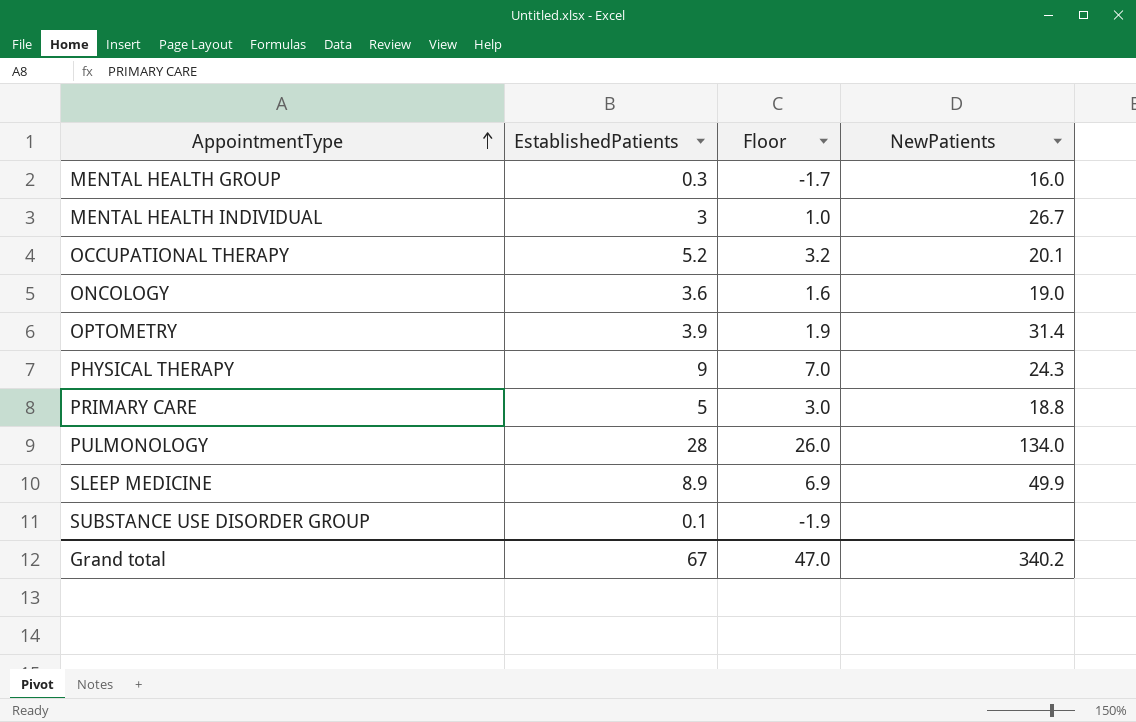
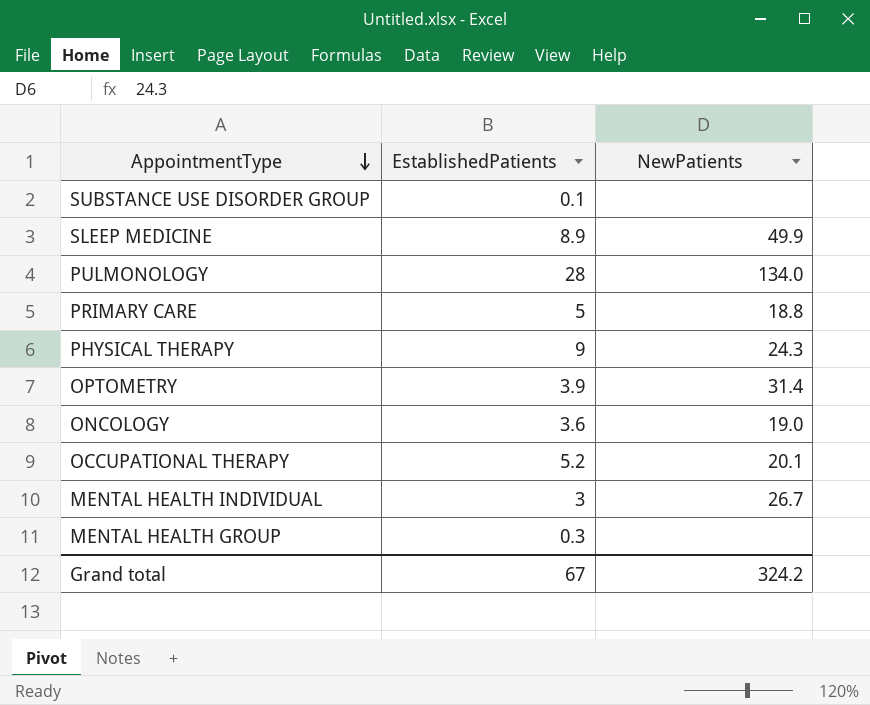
row order: AppointmentType ascending -> AppointmentType descending
column Floor | formula: [EstablishedPatients] - 2 -> none
MENTAL HEALTH GROUP | NewPatients: 16.0 -> none
Grand total | NewPatients: 340.2 -> 324.2

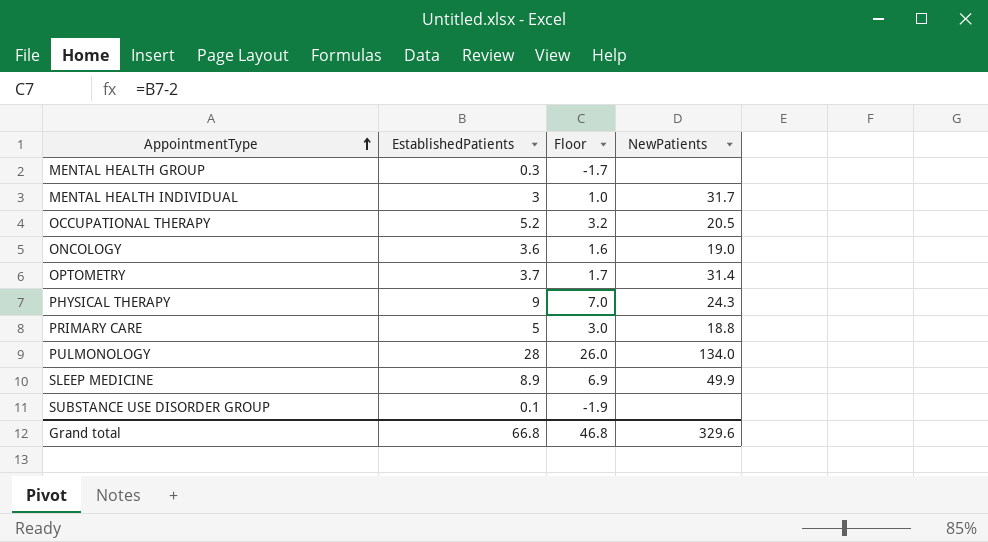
row order: AppointmentType descending -> AppointmentType ascending
column Floor | formula: none -> [EstablishedPatients] - 2
MENTAL HEALTH INDIVIDUAL | NewPatients: 26.7 -> 31.7
OCCUPATIONAL THERAPY | NewPatients: 20.1 -> 20.5
OPTOMETRY | EstablishedPatients: 3.9 -> 3.7
Grand total | EstablishedPatients: 67 -> 66.8
Grand total | NewPatients: 324.2 -> 329.6

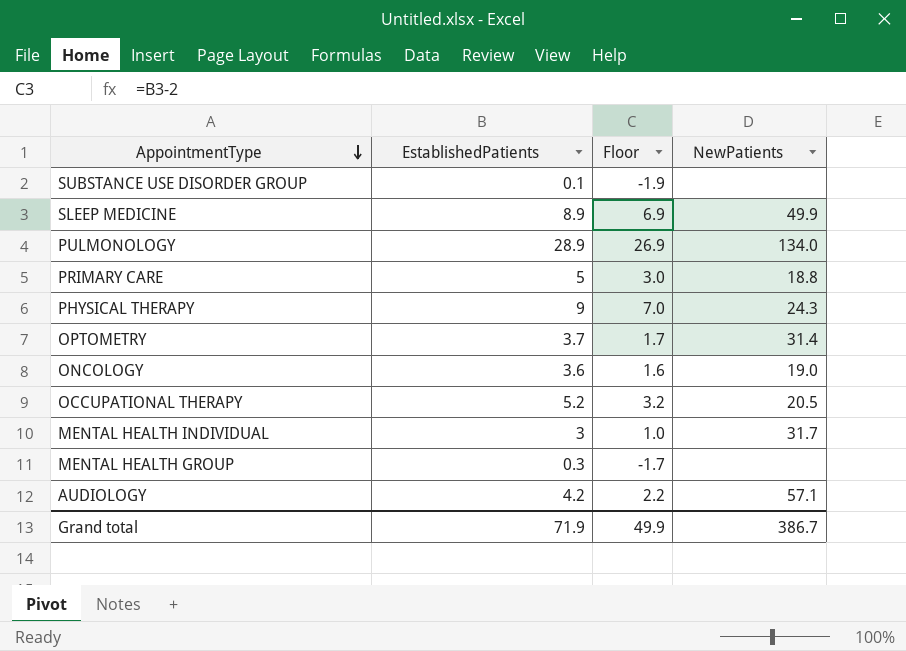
row order: AppointmentType ascending -> AppointmentType descending
PULMONOLOGY | EstablishedPatients: 28 -> 28.9
PULMONOLOGY | Floor: 26.0 -> 26.9
row AUDIOLOGY: none -> 4.2 | 2.2 | 57.1
Grand total | EstablishedPatients: 66.8 -> 71.9
Grand total | Floor: 46.8 -> 49.9
Grand total | NewPatients: 329.6 -> 386.7

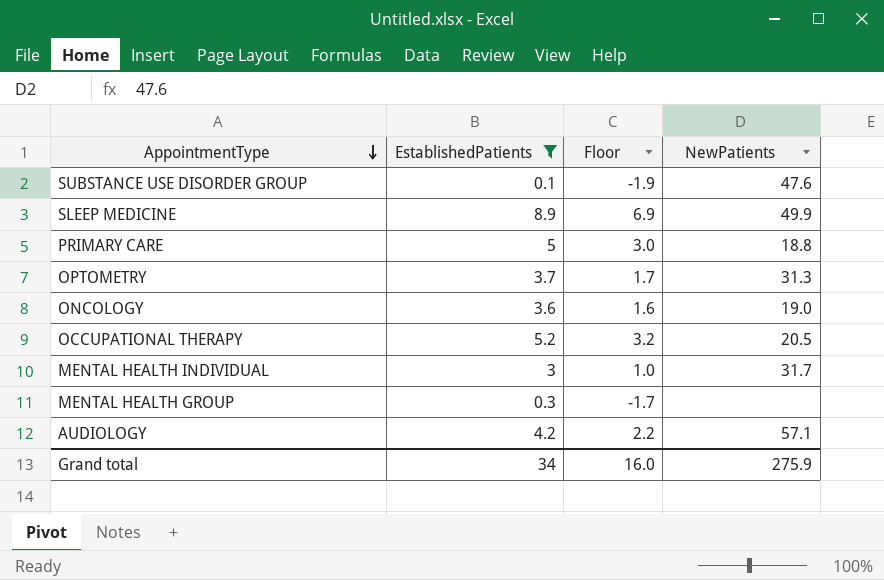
filter: none -> EstablishedPatients <= 8.9
SUBSTANCE USE DISORDER GROUP | NewPatients: none -> 47.6
OPTOMETRY | NewPatients: 31.4 -> 31.3
Grand total | EstablishedPatients: 71.9 -> 34
Grand total | Floor: 49.9 -> 16.0
Grand total | NewPatients: 386.7 -> 275.9

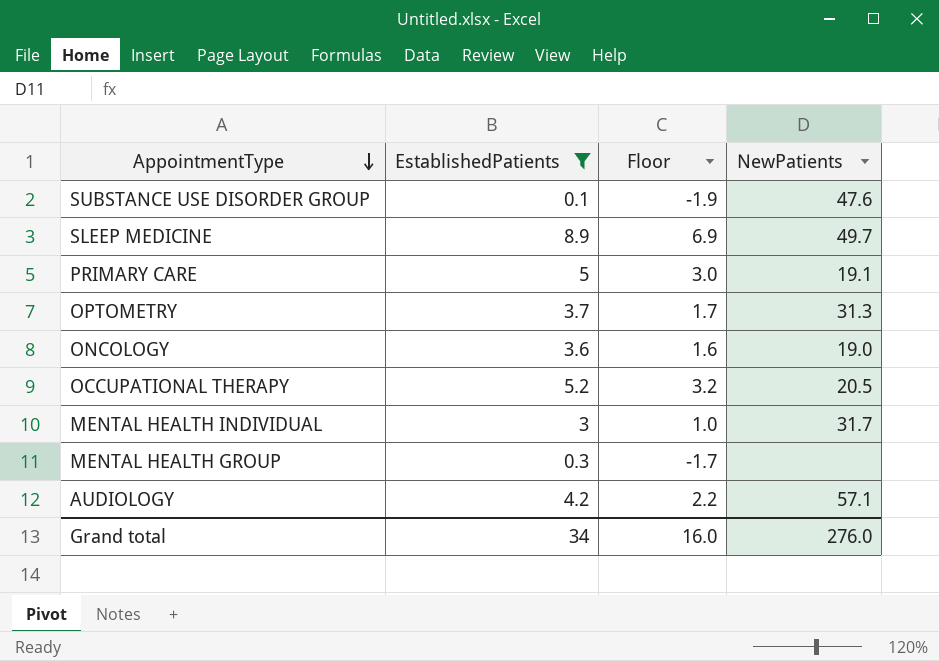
SLEEP MEDICINE | NewPatients: 49.9 -> 49.7
PRIMARY CARE | NewPatients: 18.8 -> 19.1
Grand total | NewPatients: 275.9 -> 276.0

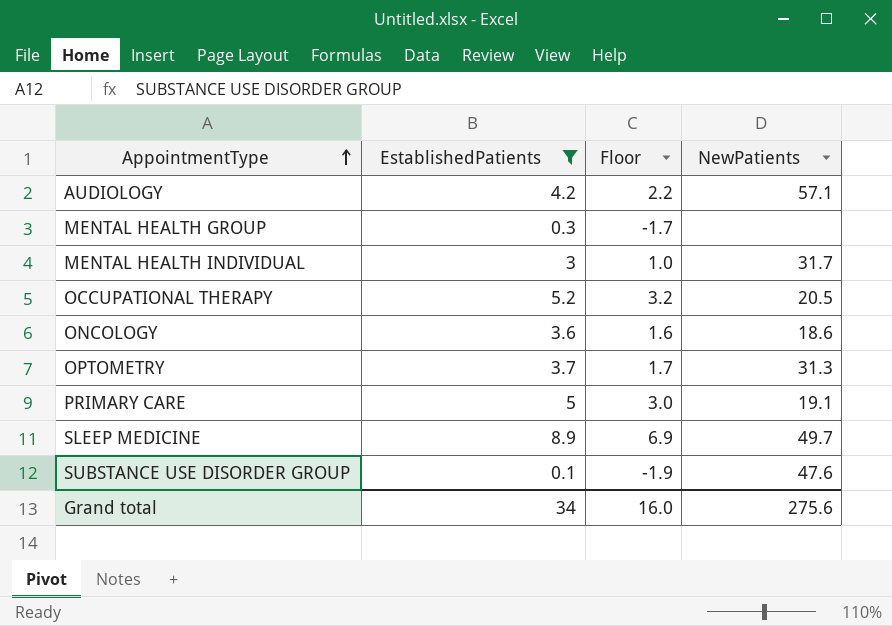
row order: AppointmentType descending -> AppointmentType ascending
ONCOLOGY | NewPatients: 19.0 -> 18.6
Grand total | NewPatients: 276.0 -> 275.6

